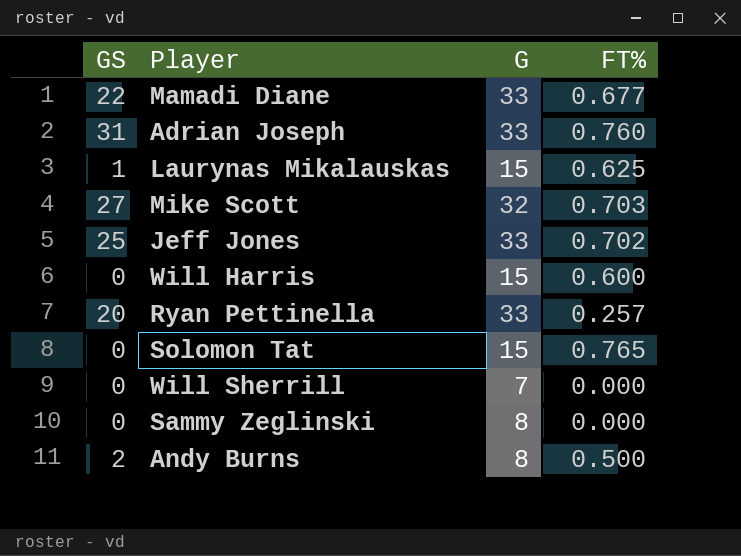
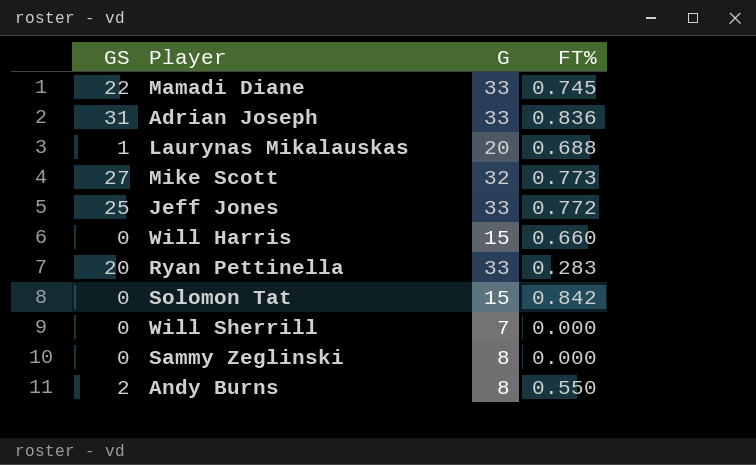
Mamadi Diane | FT%: 0.677 -> 0.745
Adrian Joseph | FT%: 0.760 -> 0.836
Laurynas Mikalauskas | G: 15 -> 20
Laurynas Mikalauskas | FT%: 0.625 -> 0.688
Mike Scott | FT%: 0.703 -> 0.773
Jeff Jones | FT%: 0.702 -> 0.772
Will Harris | FT%: 0.600 -> 0.660
Ryan Pettinella | FT%: 0.257 -> 0.283
Solomon Tat | FT%: 0.765 -> 0.842
Andy Burns | FT%: 0.500 -> 0.550

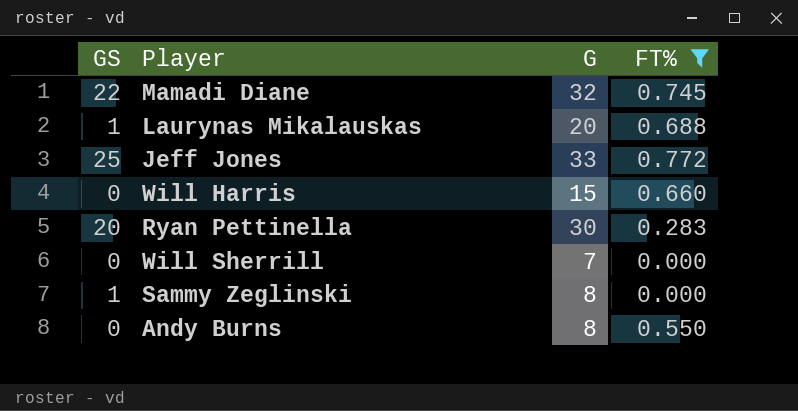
filter: none -> FT% <= 0.772
Mamadi Diane | G: 33 -> 32
Ryan Pettinella | G: 33 -> 30
Sammy Zeglinski | GS: 0 -> 1
Andy Burns | GS: 2 -> 0

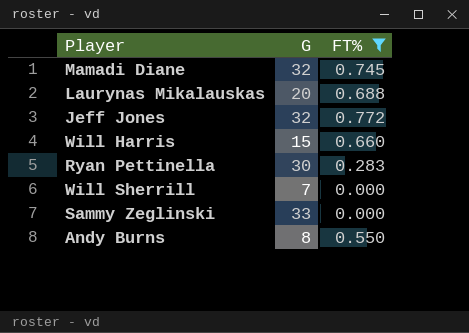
column GS | position: 1 -> none
Jeff Jones | G: 33 -> 32
Sammy Zeglinski | G: 8 -> 33

